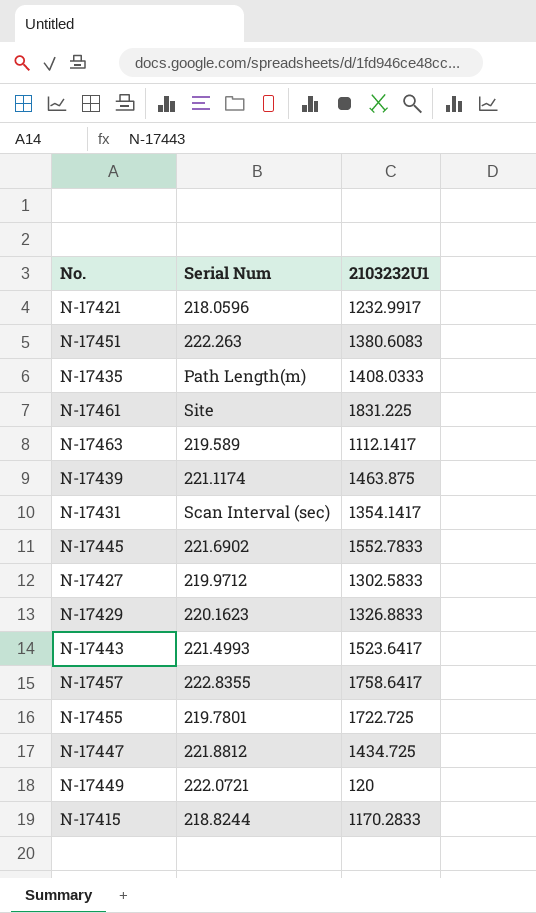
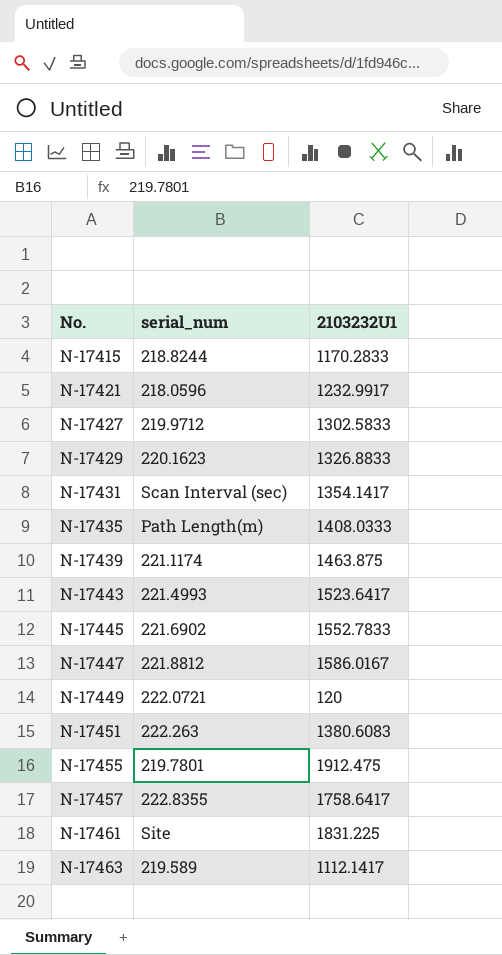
row order: none -> No. ascending
column name: Serial Num -> serial_num
N-17447 | 2103232U1: 1434.725 -> 1586.0167
N-17455 | 2103232U1: 1722.725 -> 1912.475

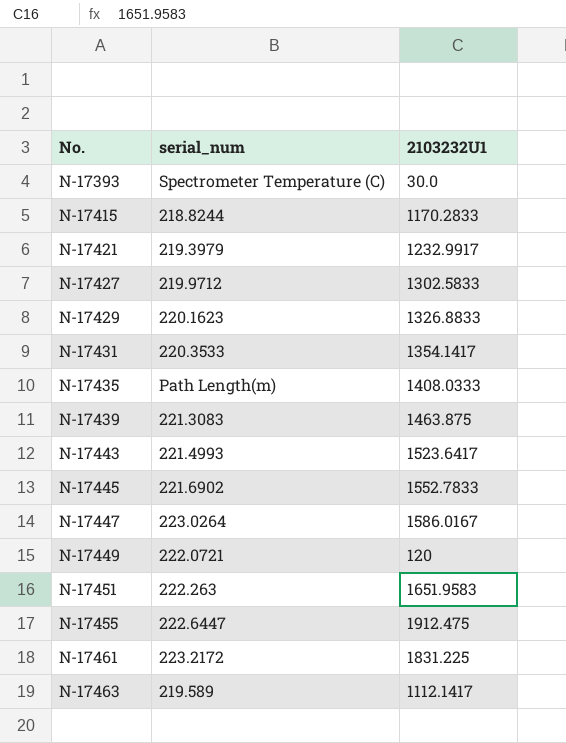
row N-17457: 222.8355 | 1758.6417 -> none
row N-17393: none -> Spectrometer Temperature (C) | 30.0
N-17421 | serial_num: 218.0596 -> 219.3979
N-17431 | serial_num: Scan Interval (sec) -> 220.3533
N-17439 | serial_num: 221.1174 -> 221.3083
N-17447 | serial_num: 221.8812 -> 223.0264
N-17451 | 2103232U1: 1380.6083 -> 1651.9583
N-17455 | serial_num: 219.7801 -> 222.6447
N-17461 | serial_num: Site -> 223.2172

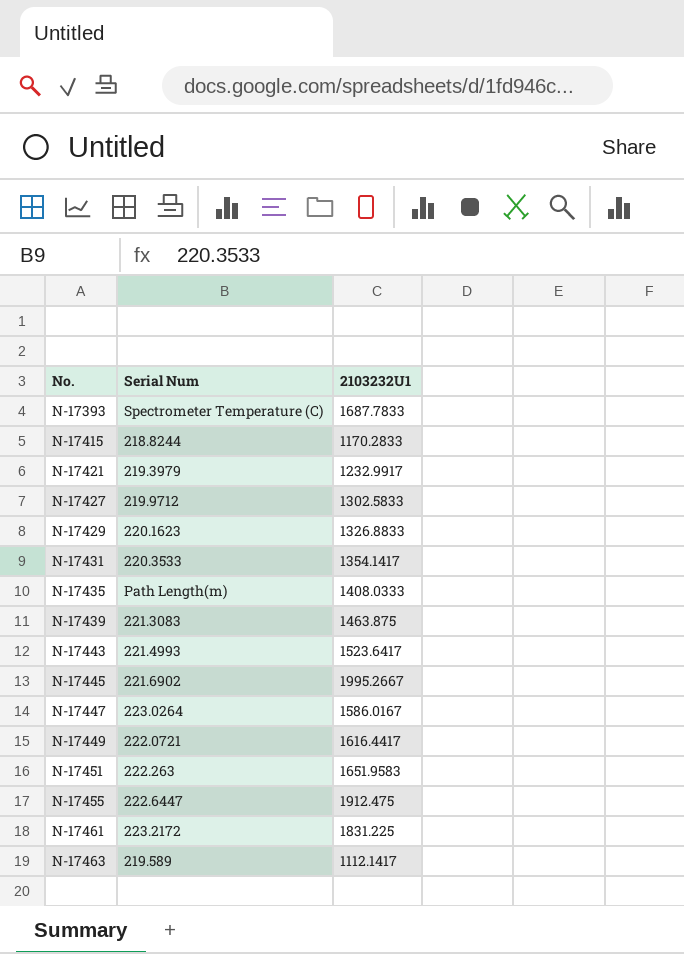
column name: serial_num -> Serial Num
N-17393 | 2103232U1: 30.0 -> 1687.7833
N-17445 | 2103232U1: 1552.7833 -> 1995.2667
N-17449 | 2103232U1: 120 -> 1616.4417

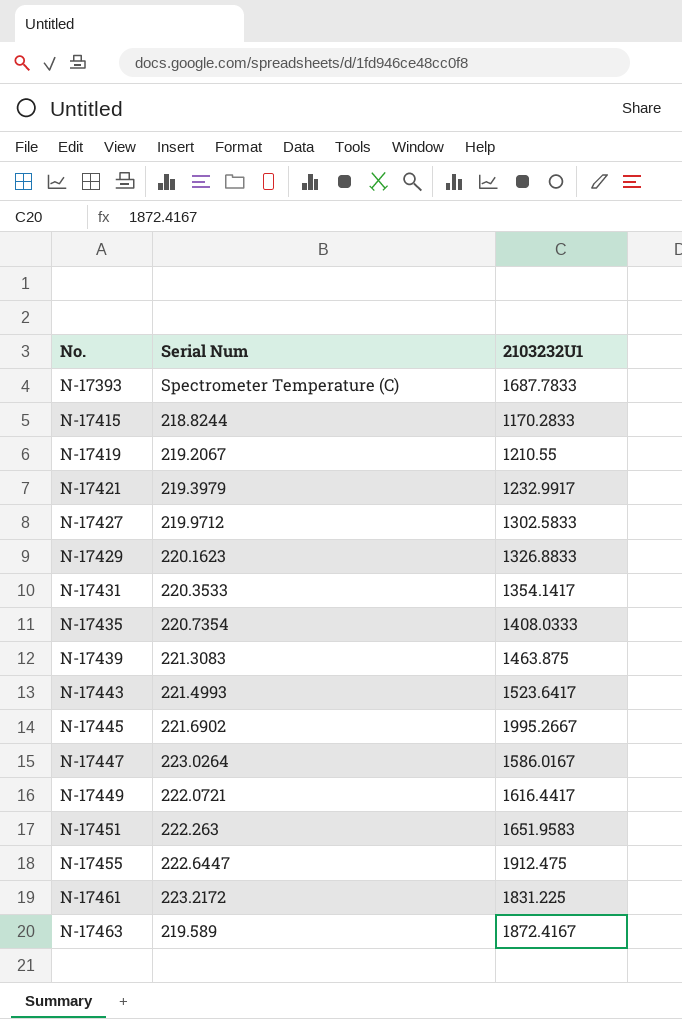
row N-17419: none -> 219.2067 | 1210.55
N-17435 | Serial Num: Path Length(m) -> 220.7354
N-17463 | 2103232U1: 1112.1417 -> 1872.4167

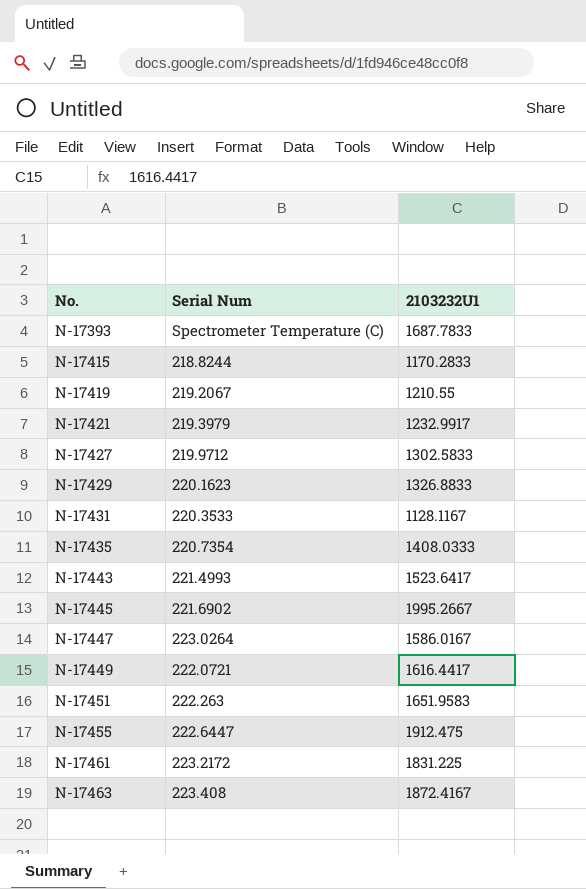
row N-17439: 221.3083 | 1463.875 -> none
N-17431 | 2103232U1: 1354.1417 -> 1128.1167
N-17463 | Serial Num: 219.589 -> 223.408

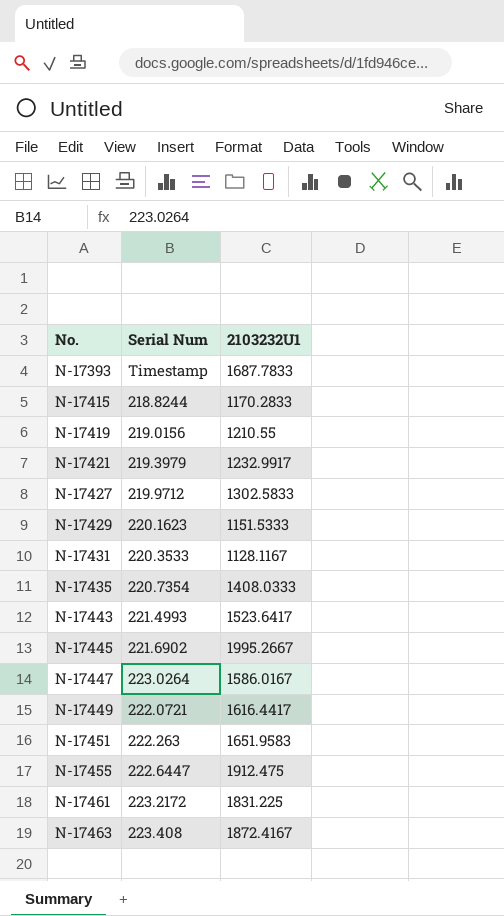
N-17393 | Serial Num: Spectrometer Temperature (C) -> Timestamp
N-17419 | Serial Num: 219.2067 -> 219.0156
N-17429 | 2103232U1: 1326.8833 -> 1151.5333

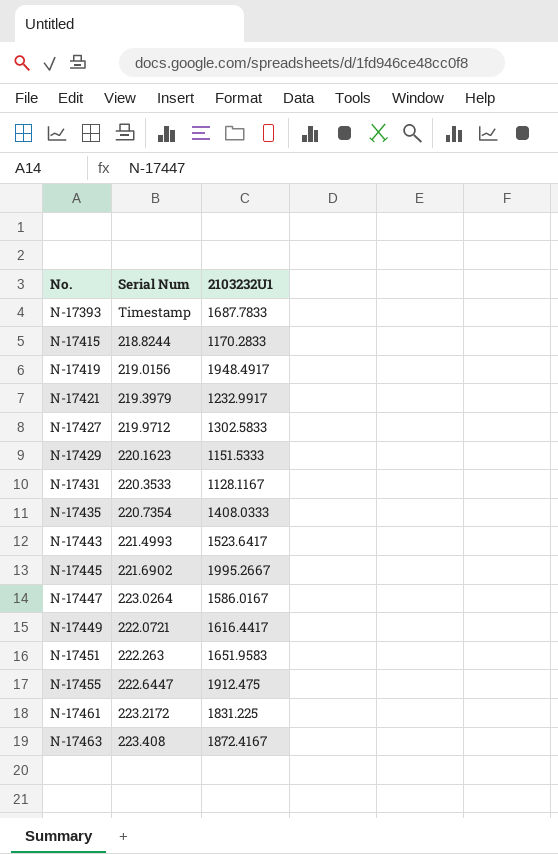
N-17419 | 2103232U1: 1210.55 -> 1948.4917

